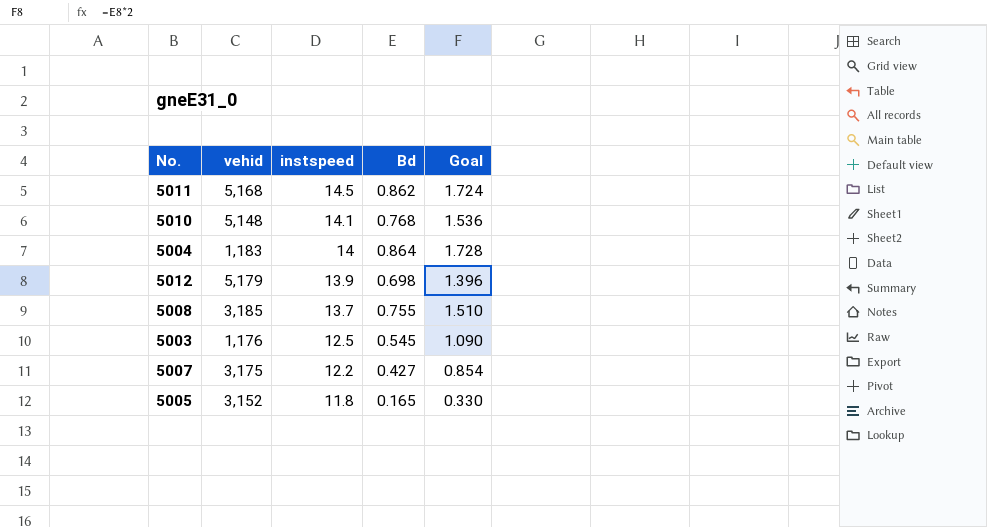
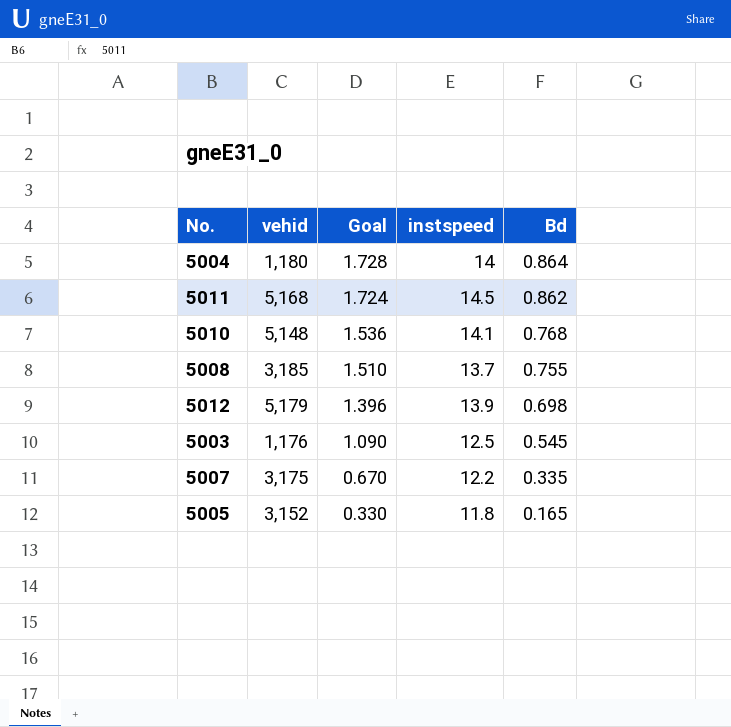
row order: instspeed descending -> Goal descending
column Goal | position: 5 -> 3
5004 | vehid: 1,183 -> 1,180
5007 | Goal: 0.854 -> 0.670
5007 | Bd: 0.427 -> 0.335

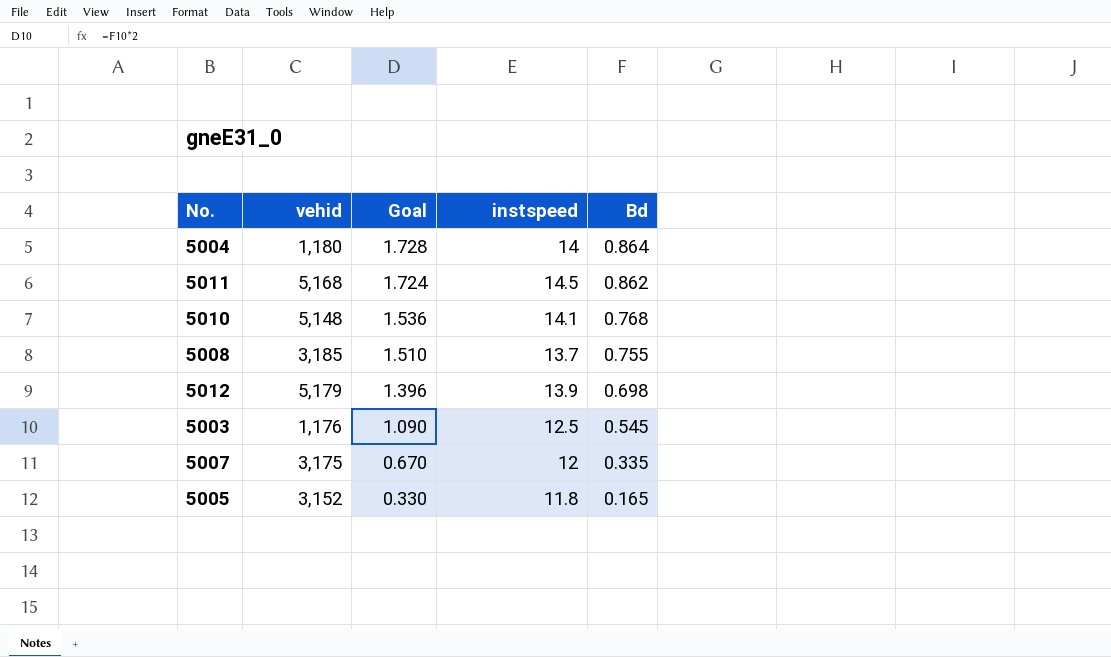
5007 | instspeed: 12.2 -> 12

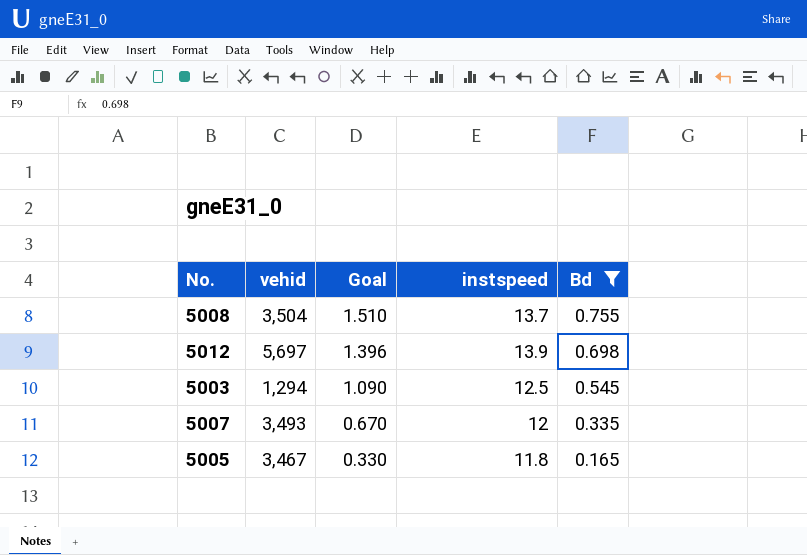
filter: none -> Bd <= 0.755
5008 | vehid: 3,185 -> 3,504
5012 | vehid: 5,179 -> 5,697
5003 | vehid: 1,176 -> 1,294
5007 | vehid: 3,175 -> 3,493
5005 | vehid: 3,152 -> 3,467

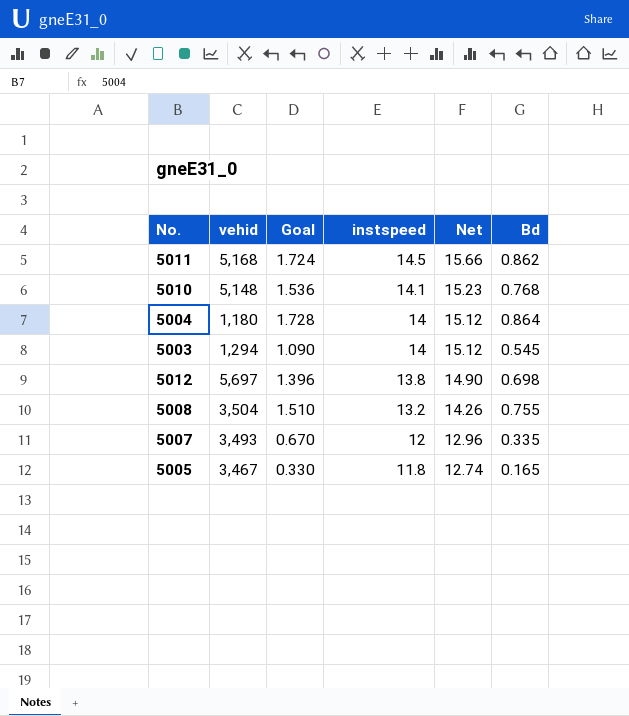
filter: Bd <= 0.755 -> none
row order: Goal descending -> instspeed descending
column Net | formula: none -> [instspeed] * 1.08
5003 | instspeed: 12.5 -> 14
5012 | instspeed: 13.9 -> 13.8
5008 | instspeed: 13.7 -> 13.2

